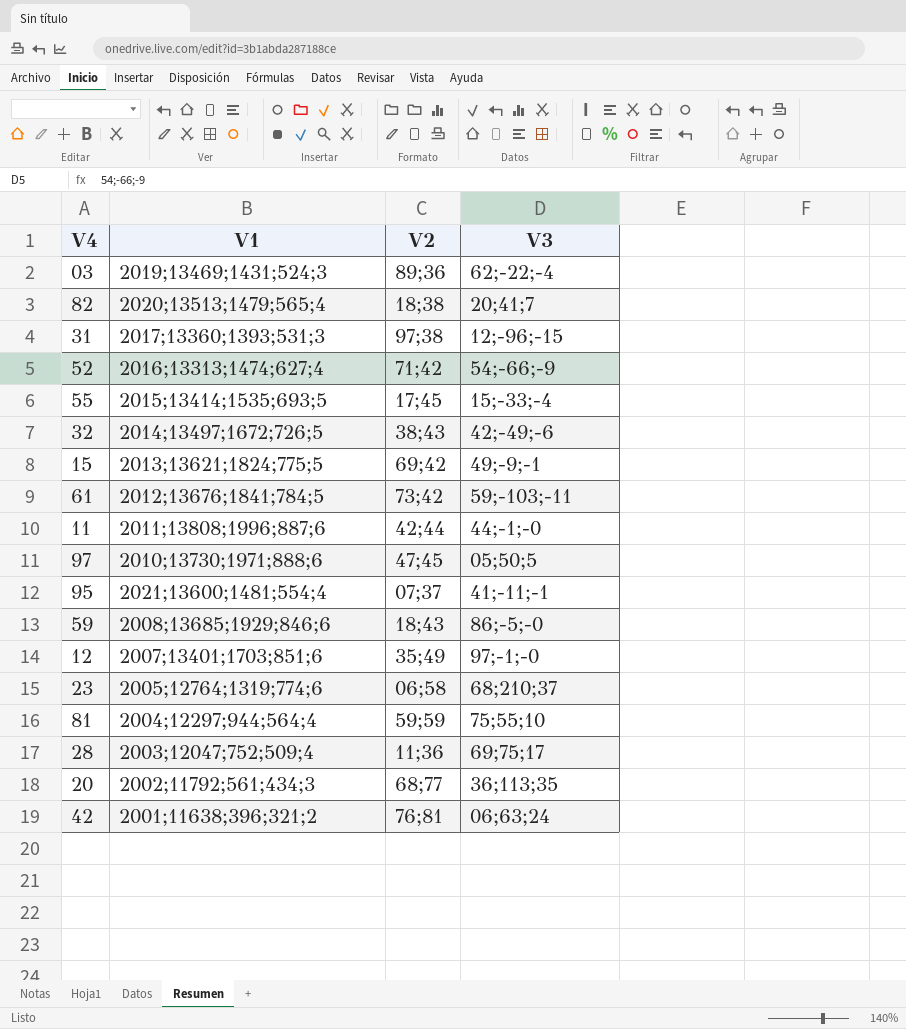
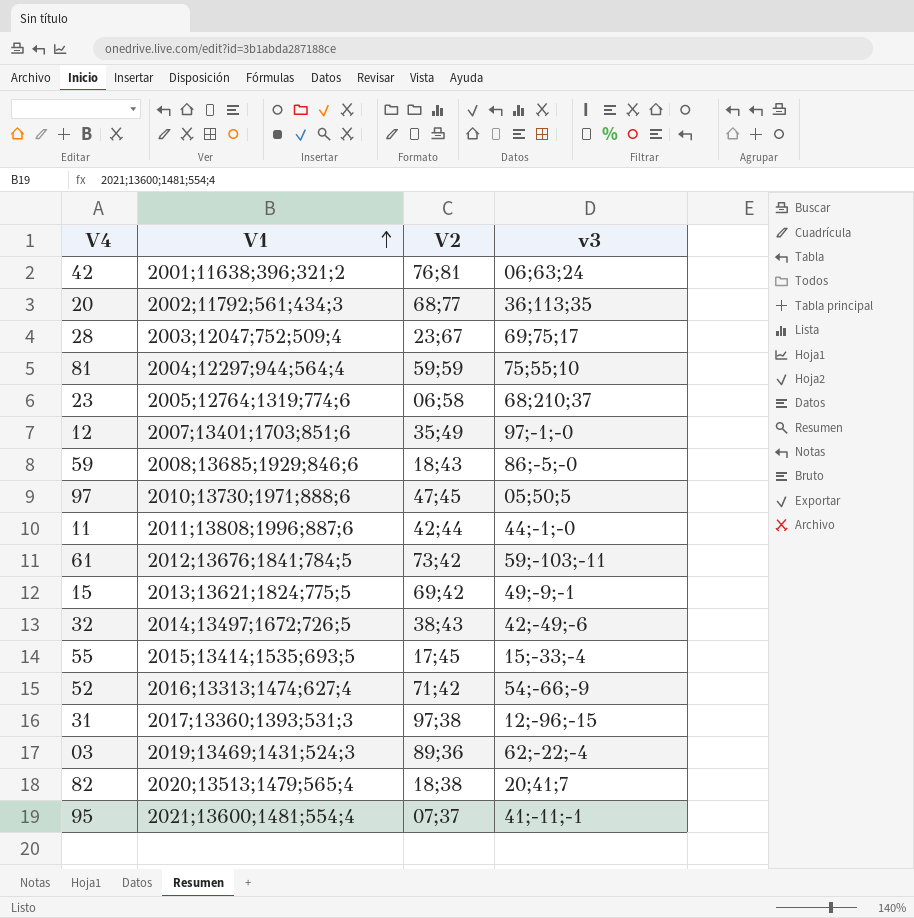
row order: none -> V1 ascending
column name: V3 -> v3
28 | V2: 11;36 -> 23;67

